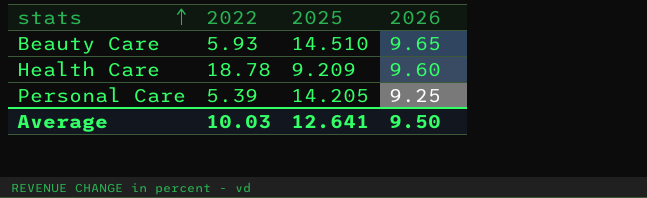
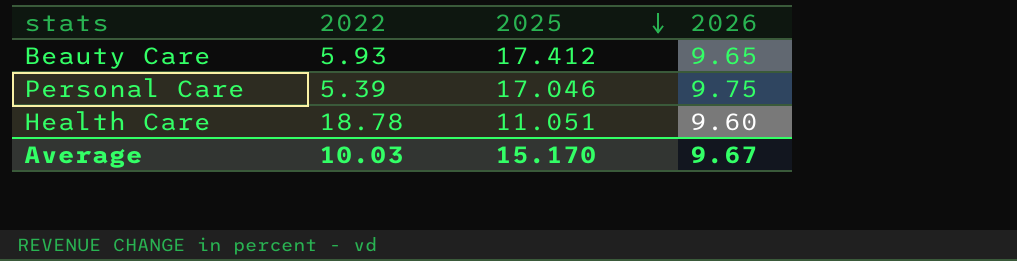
row order: stats ascending -> 2025 descending
Beauty Care | 2025: 14.510 -> 17.412
Personal Care | 2025: 14.205 -> 17.046
Personal Care | 2026: 9.25 -> 9.75
Health Care | 2025: 9.209 -> 11.051
Average | 2025: 12.641 -> 15.170
Average | 2026: 9.50 -> 9.67

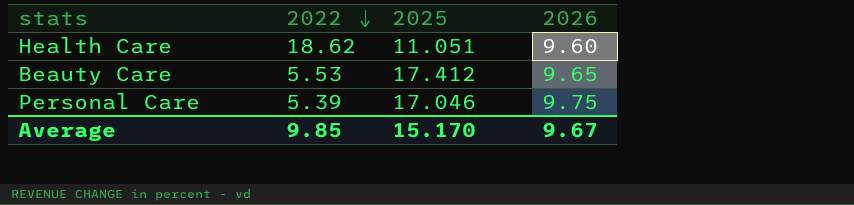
row order: 2025 descending -> 2022 descending
Health Care | 2022: 18.78 -> 18.62
Beauty Care | 2022: 5.93 -> 5.53
Average | 2022: 10.03 -> 9.85

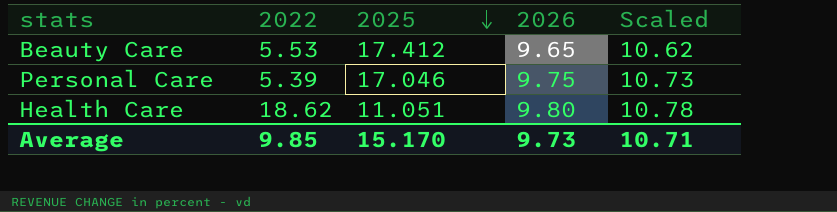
row order: 2022 descending -> 2025 descending
column Scaled | formula: none -> [2026] * 1.1
Health Care | 2026: 9.60 -> 9.80
Average | 2026: 9.67 -> 9.73

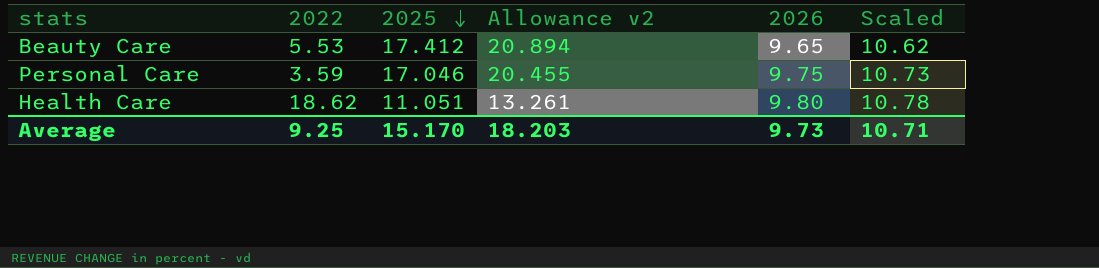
column Allowance v2 | formula: none -> [2025] * 1.2
Personal Care | 2022: 5.39 -> 3.59
Average | 2022: 9.85 -> 9.25

